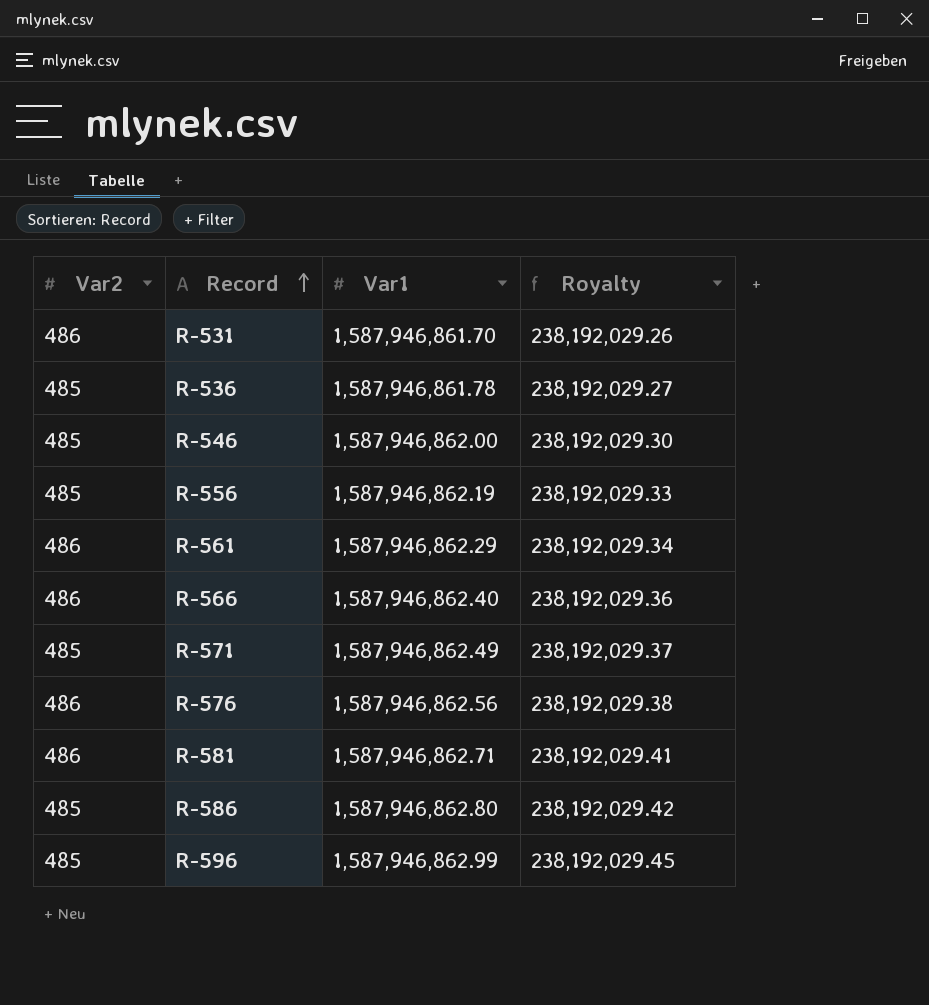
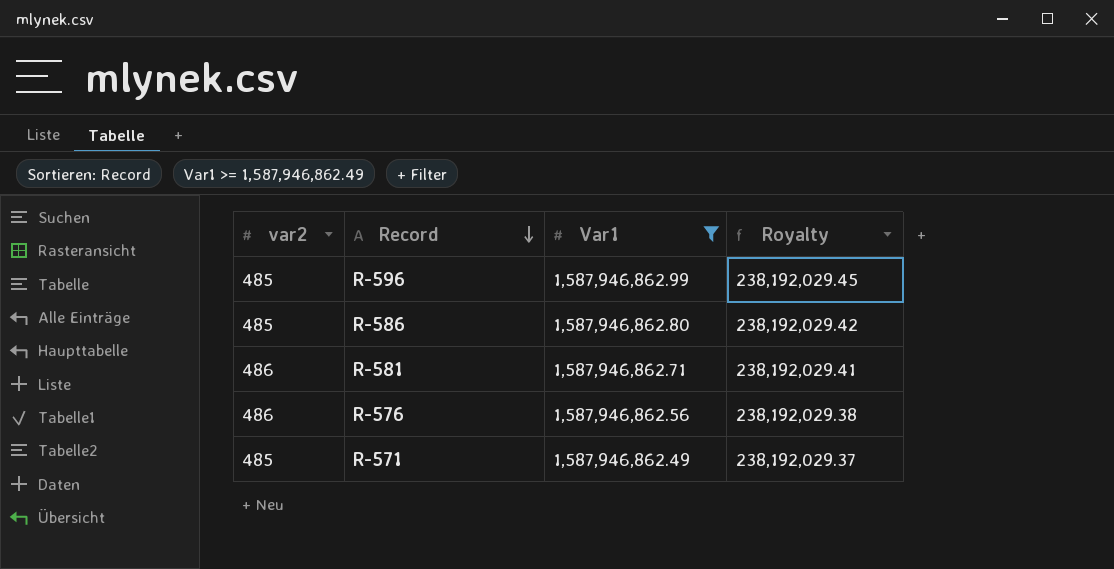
filter: none -> Var1 >= 1,587,946,862.49
row order: Record ascending -> Record descending
column name: Var2 -> var2

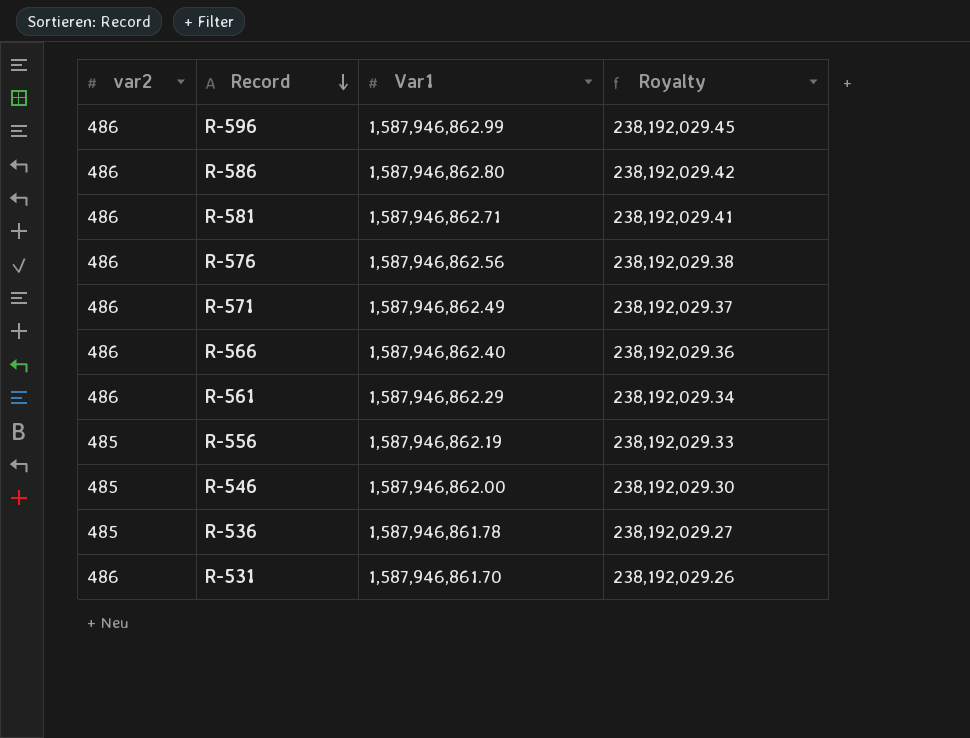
filter: Var1 >= 1,587,946,862.49 -> none
R-596 | var2: 485 -> 486
R-586 | var2: 485 -> 486
R-571 | var2: 485 -> 486

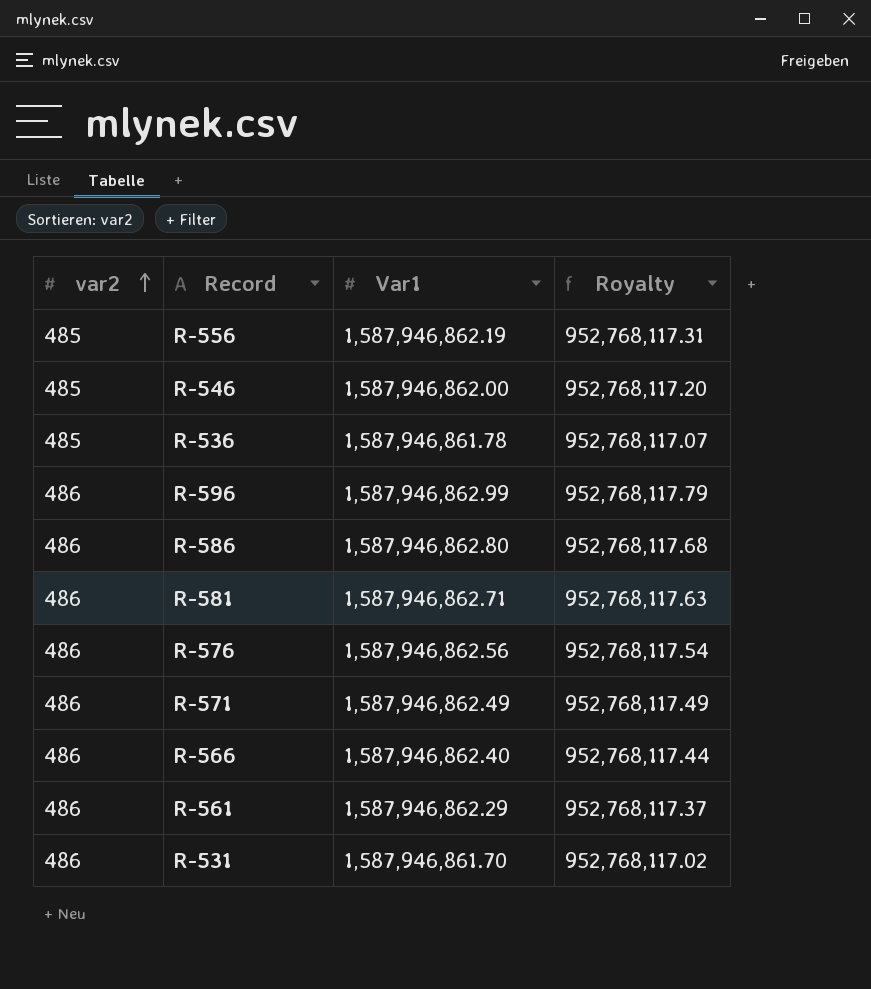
row order: Record descending -> var2 ascending
column Royalty | formula: [Var1] * 0.15 -> [Var1] * 0.6

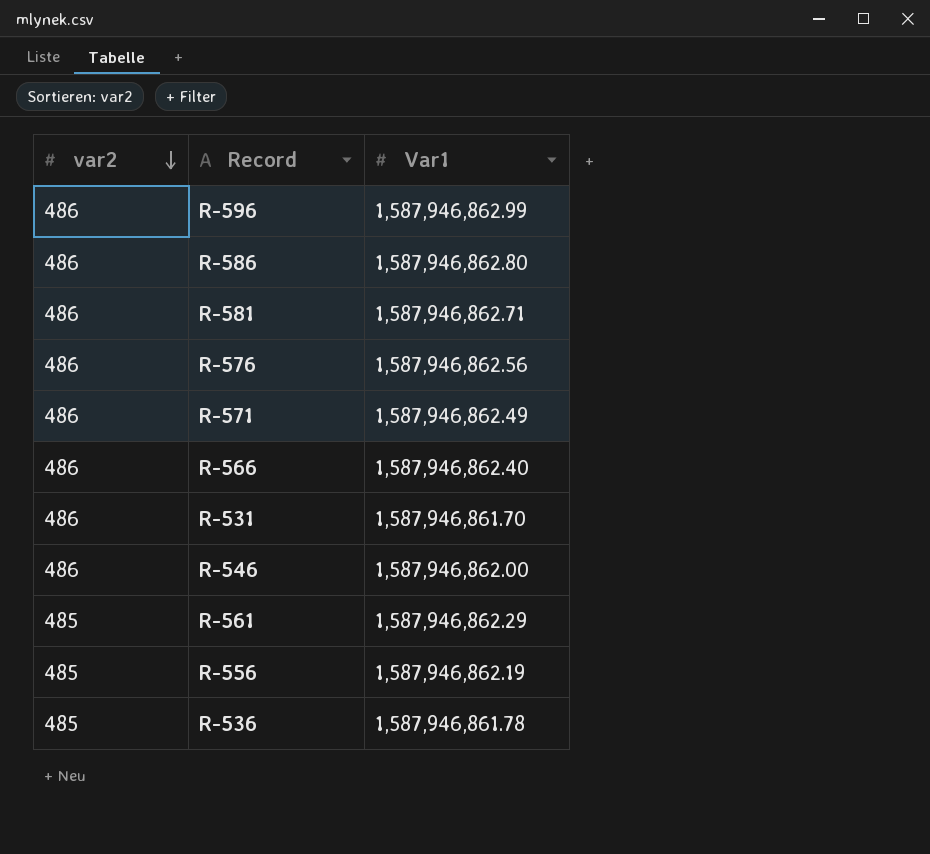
row order: var2 ascending -> var2 descending
column Royalty | formula: [Var1] * 0.6 -> none
R-546 | var2: 485 -> 486
R-561 | var2: 486 -> 485

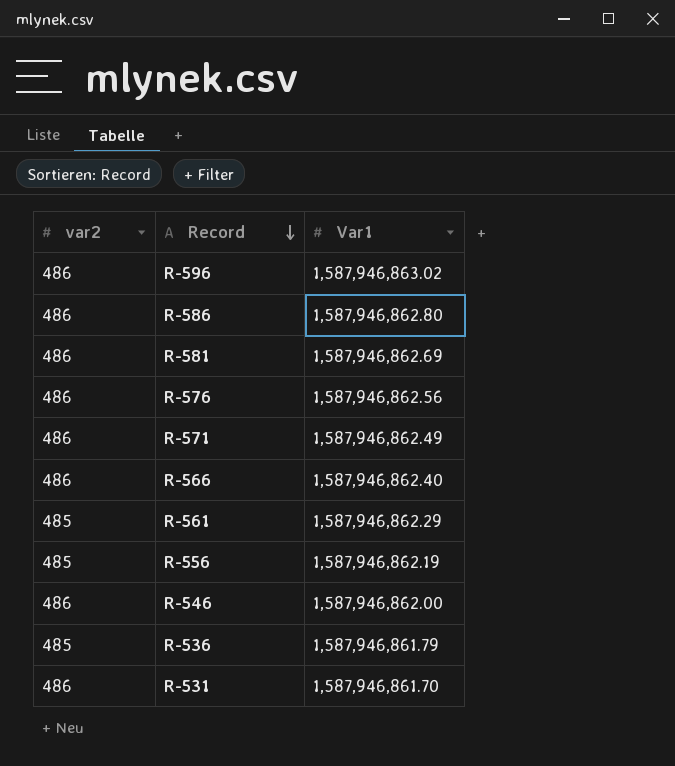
row order: var2 descending -> Record descending
R-596 | Var1: 1,587,946,862.99 -> 1,587,946,863.02
R-581 | Var1: 1,587,946,862.71 -> 1,587,946,862.69
R-536 | Var1: 1,587,946,861.78 -> 1,587,946,861.79

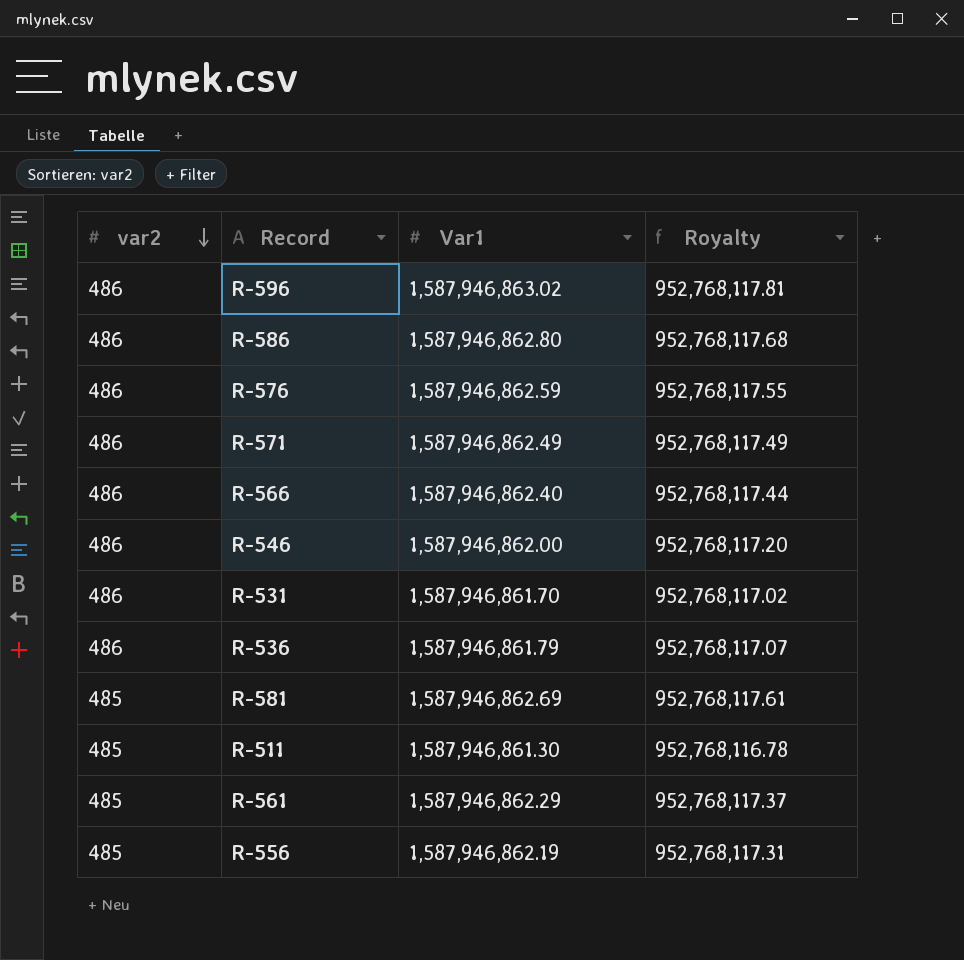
row order: Record descending -> var2 descending
column Royalty | formula: none -> [Var1] * 0.6
R-576 | Var1: 1,587,946,862.56 -> 1,587,946,862.59
R-536 | var2: 485 -> 486
R-581 | var2: 486 -> 485
row R-511: none -> 485 | 1,587,946,861.30 | 952,768,116.78

